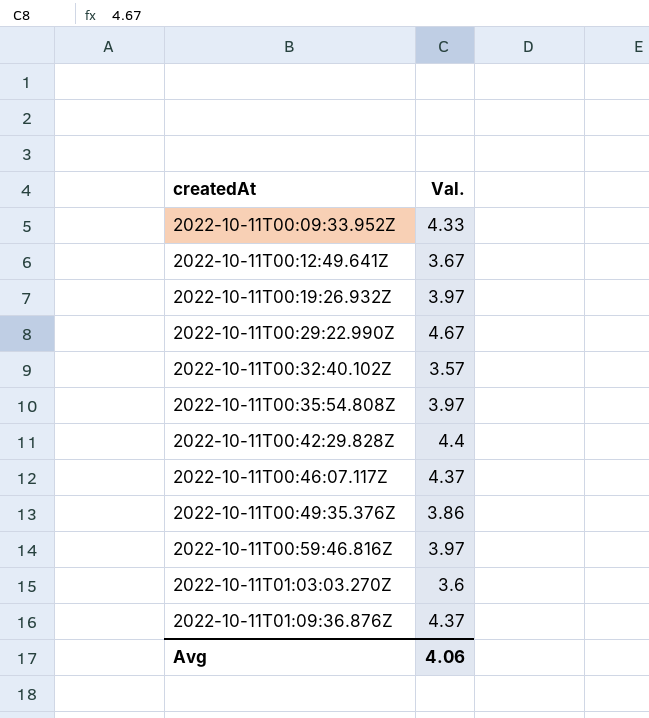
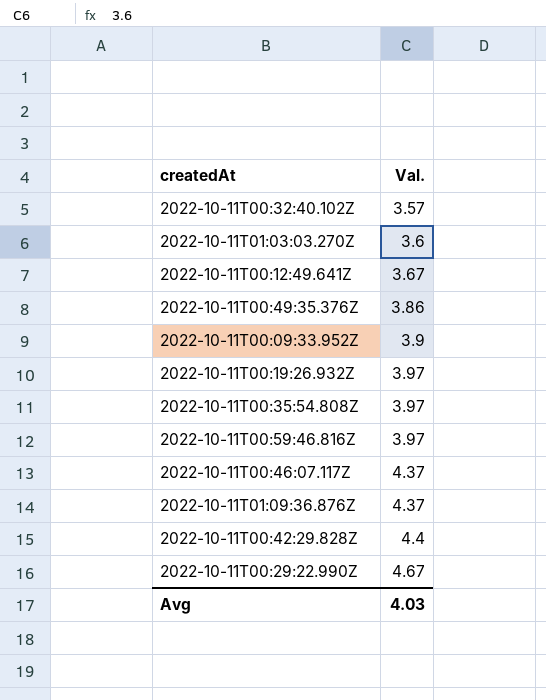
row order: createdAt ascending -> Val. ascending
2022-10-11T00:09:33.952Z | Val.: 4.33 -> 3.9
Avg | Val.: 4.06 -> 4.03

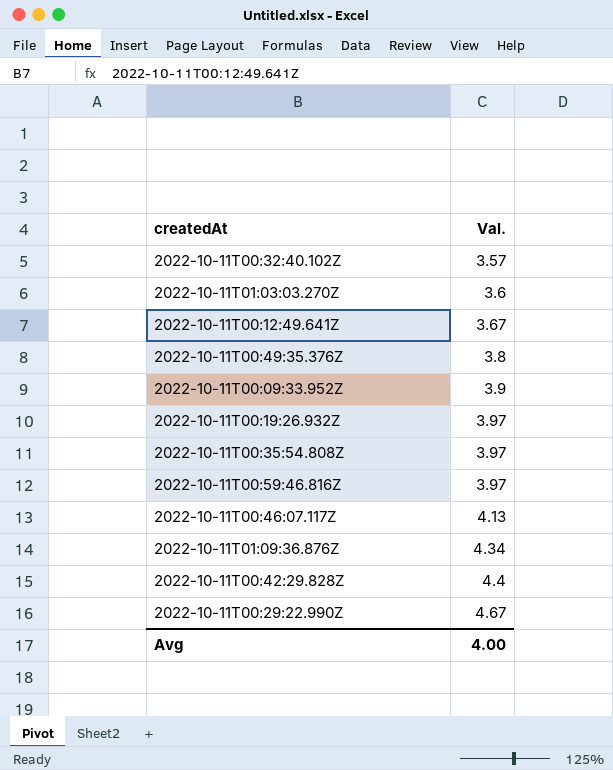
2022-10-11T00:49:35.376Z | Val.: 3.86 -> 3.8
2022-10-11T00:46:07.117Z | Val.: 4.37 -> 4.13
2022-10-11T01:09:36.876Z | Val.: 4.37 -> 4.34
Avg | Val.: 4.03 -> 4.00

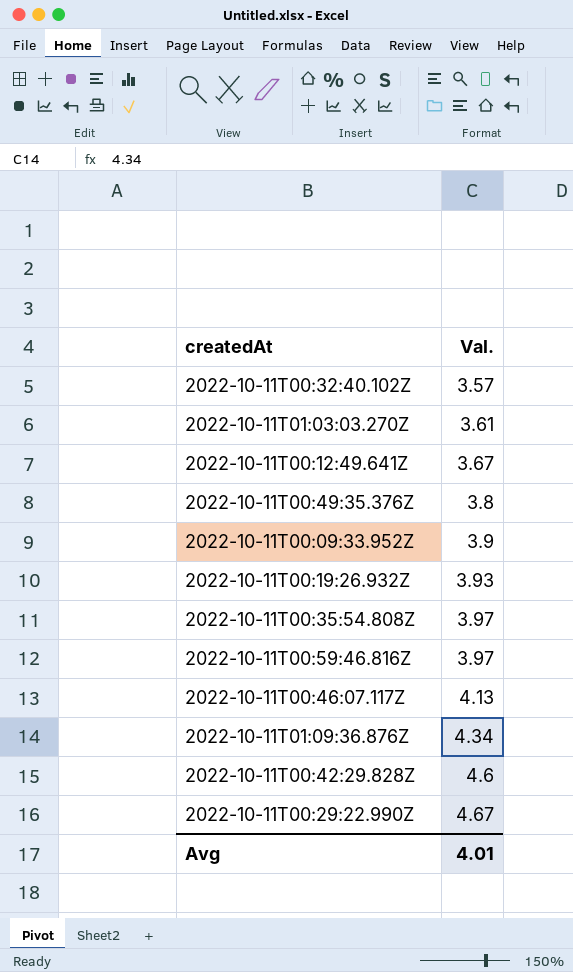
2022-10-11T01:03:03.270Z | Val.: 3.6 -> 3.61
2022-10-11T00:19:26.932Z | Val.: 3.97 -> 3.93
2022-10-11T00:42:29.828Z | Val.: 4.4 -> 4.6
Avg | Val.: 4.00 -> 4.01

